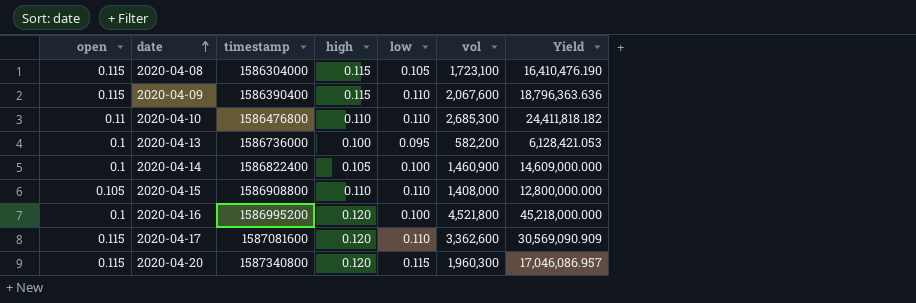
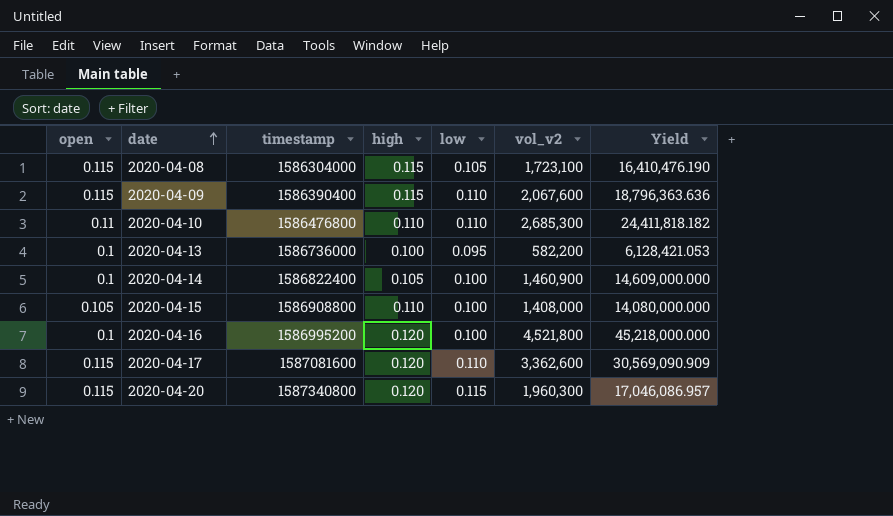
column name: vol -> vol_v2
2020-04-15 | low: 0.110 -> 0.100
2020-04-15 | Yield: 12,800,000.000 -> 14,080,000.000

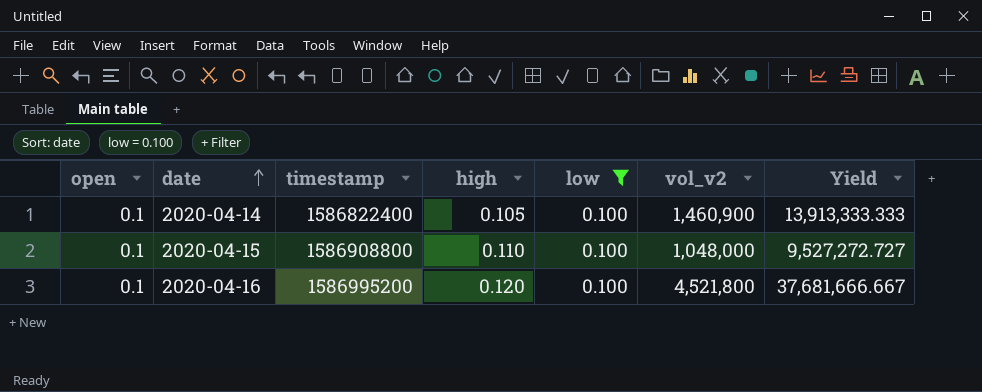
filter: none -> low = 0.100
column Yield | formula: [vol_v2] / [low] -> [vol_v2] / [high]
2020-04-15 | open: 0.105 -> 0.1
2020-04-15 | vol_v2: 1,408,000 -> 1,048,000

